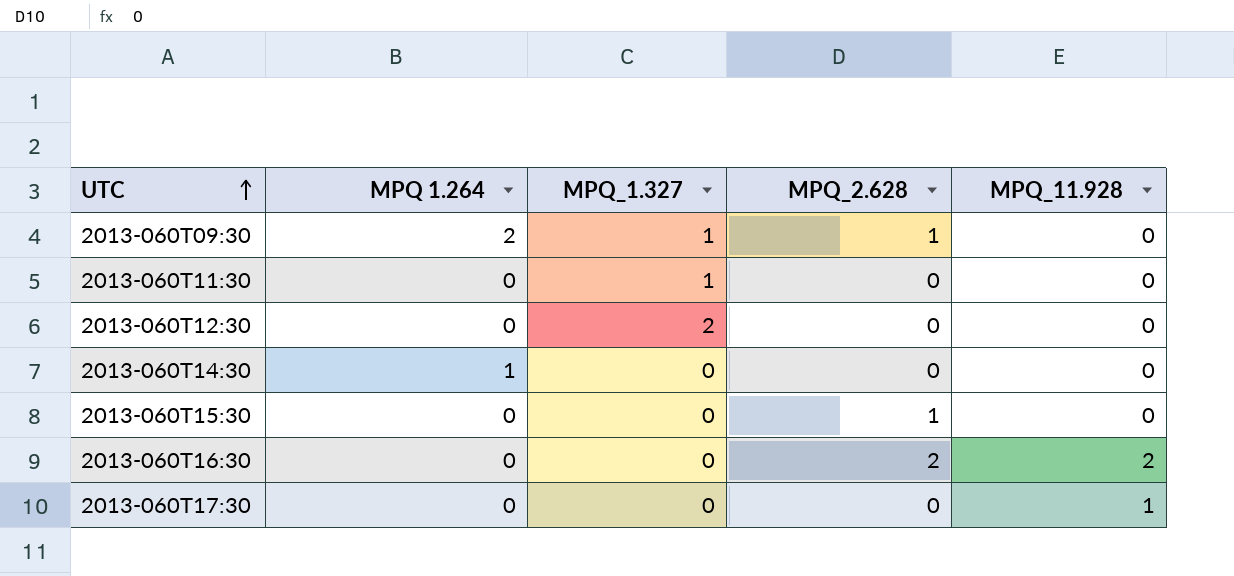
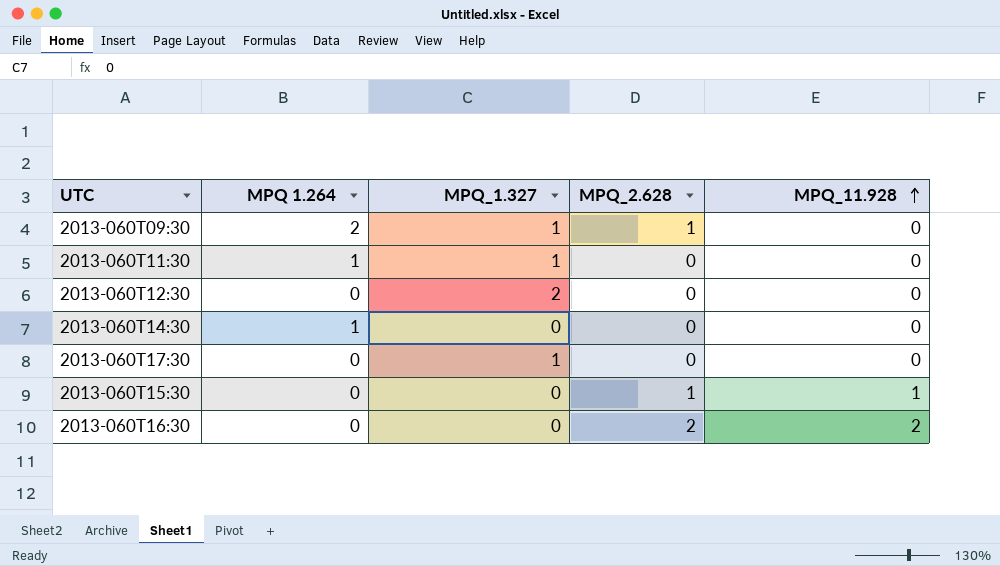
row order: UTC ascending -> MPQ_11.928 ascending
2013-060T11:30 | MPQ 1.264: 0 -> 1
2013-060T17:30 | MPQ_1.327: 0 -> 1
2013-060T17:30 | MPQ_11.928: 1 -> 0
2013-060T15:30 | MPQ_11.928: 0 -> 1

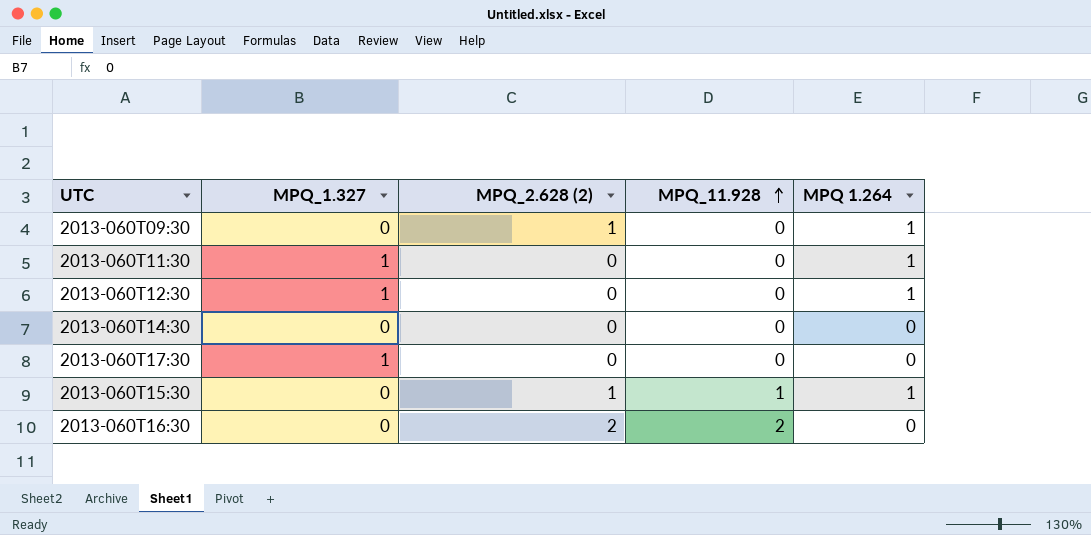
column name: MPQ_2.628 -> MPQ_2.628 (2)
column MPQ 1.264 | position: 2 -> 5
2013-060T09:30 | MPQ_1.327: 1 -> 0
2013-060T09:30 | MPQ 1.264: 2 -> 1
2013-060T12:30 | MPQ_1.327: 2 -> 1
2013-060T12:30 | MPQ 1.264: 0 -> 1
2013-060T14:30 | MPQ 1.264: 1 -> 0
2013-060T15:30 | MPQ 1.264: 0 -> 1

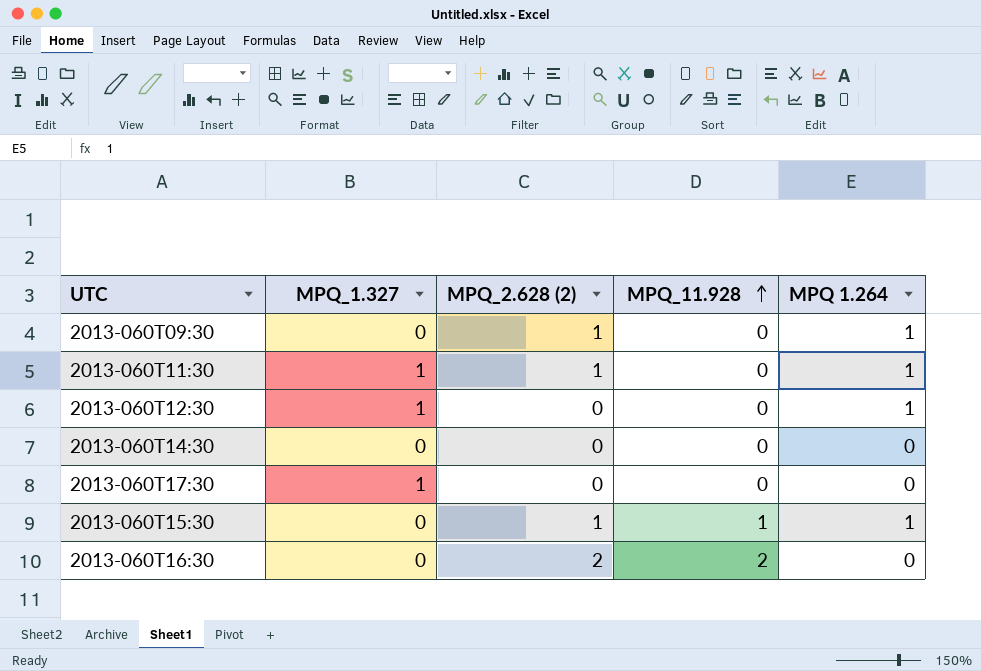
2013-060T11:30 | MPQ_2.628 (2): 0 -> 1

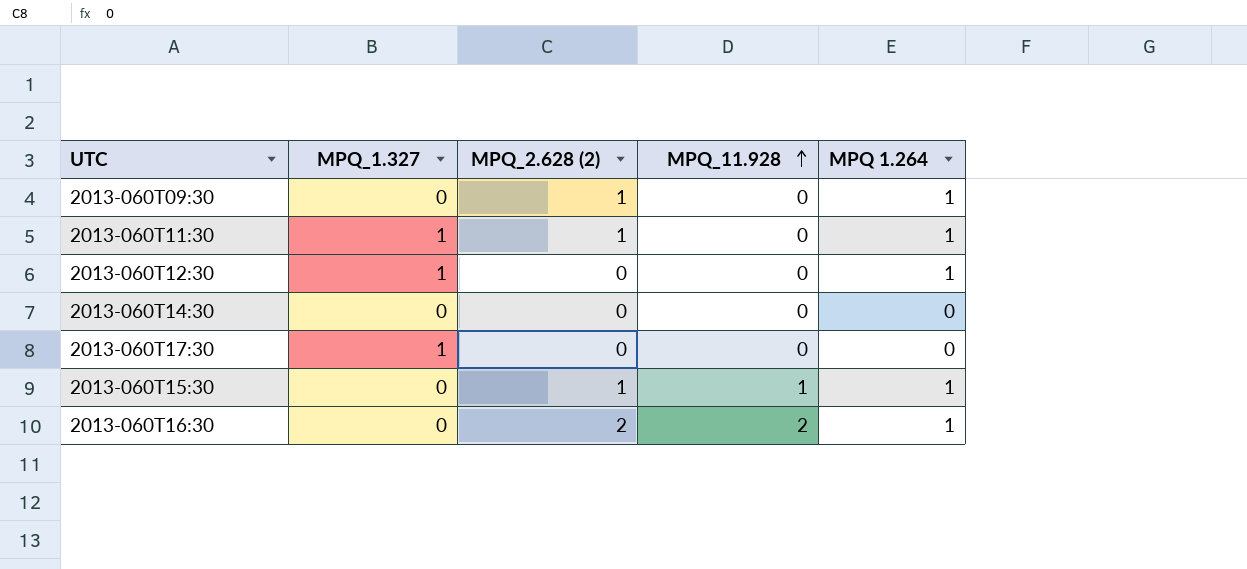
2013-060T16:30 | MPQ 1.264: 0 -> 1

